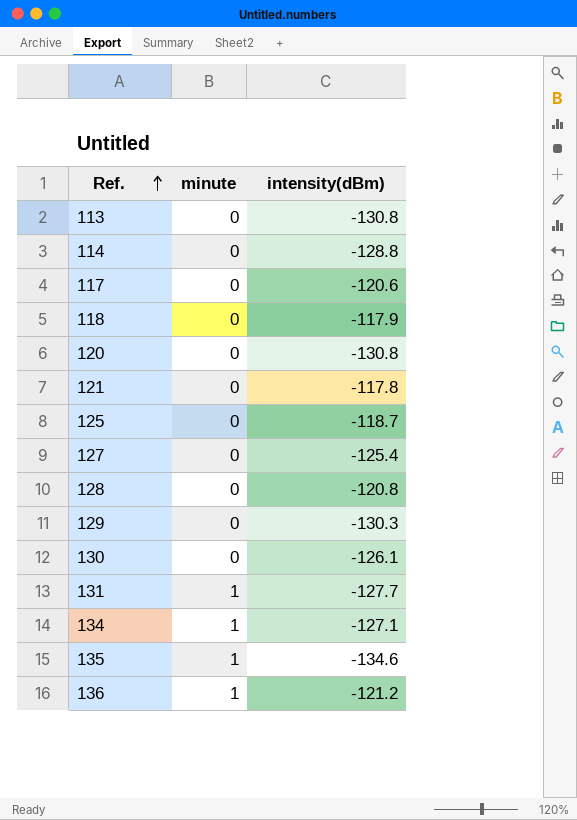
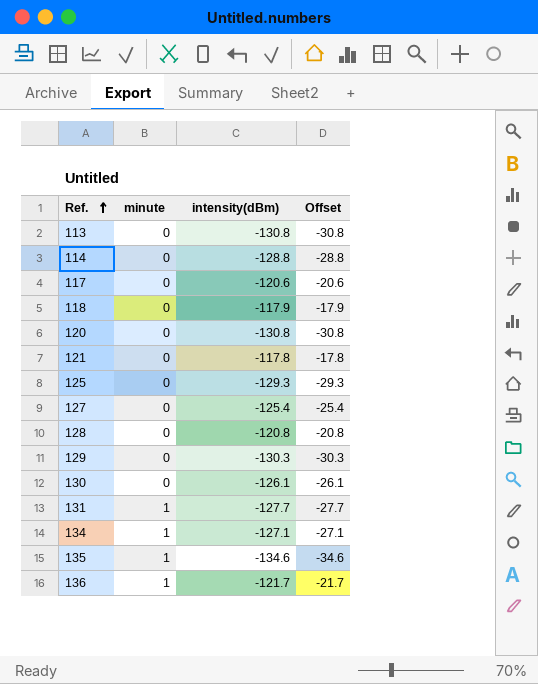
column Offset | formula: none -> [intensity(dBm)] + 100
125 | intensity(dBm): -118.7 -> -129.3
136 | intensity(dBm): -121.2 -> -121.7

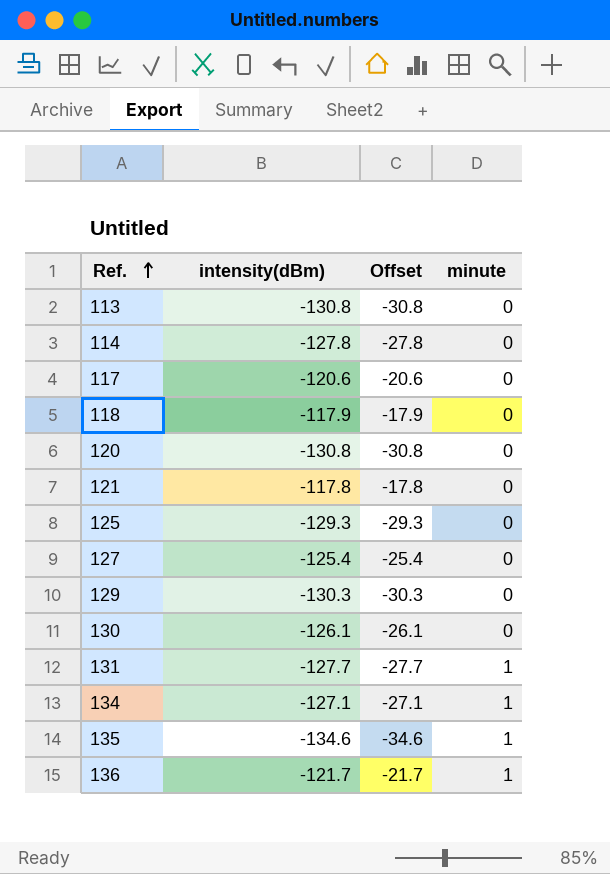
column minute | position: 2 -> 4
row 128: 0 | -120.8 | -20.8 -> none
114 | intensity(dBm): -128.8 -> -127.8
114 | Offset: -28.8 -> -27.8

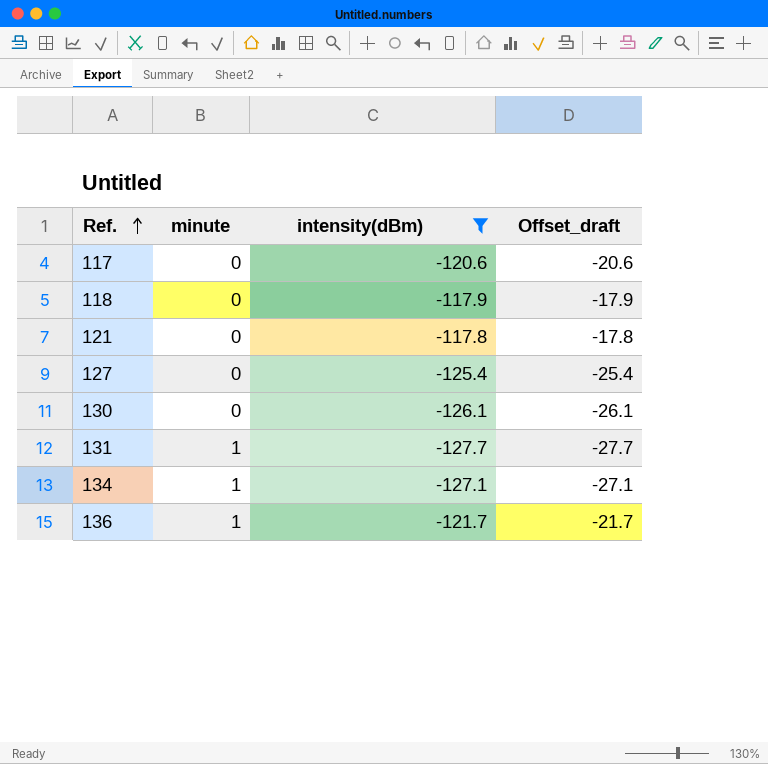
filter: none -> intensity(dBm) >= -127.7
column minute | position: 4 -> 2
column name: Offset -> Offset_draft

